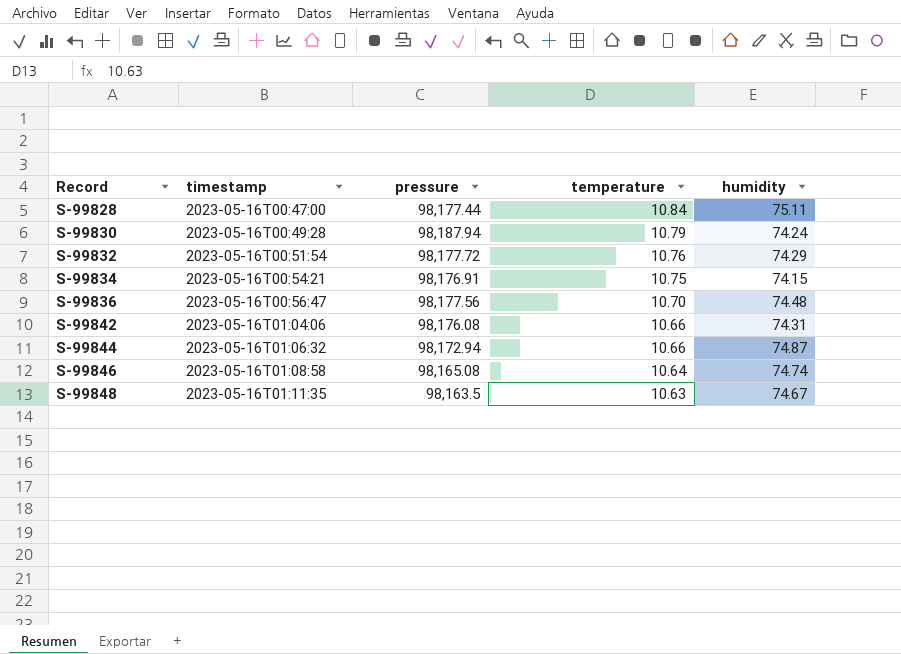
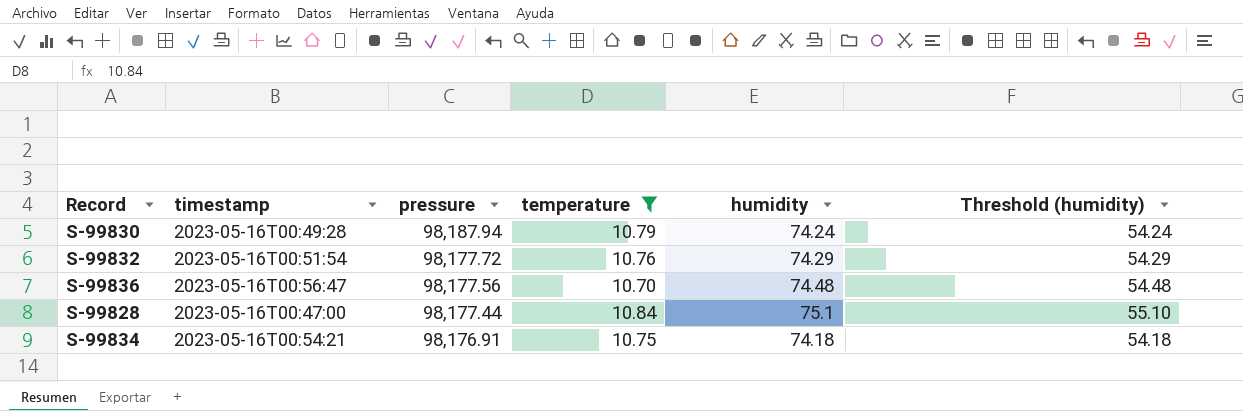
filter: none -> temperature >= 10.70
row order: Record ascending -> pressure descending
column Threshold (humidity) | formula: none -> [humidity] - 20
S-99828 | humidity: 75.11 -> 75.1
S-99834 | humidity: 74.15 -> 74.18

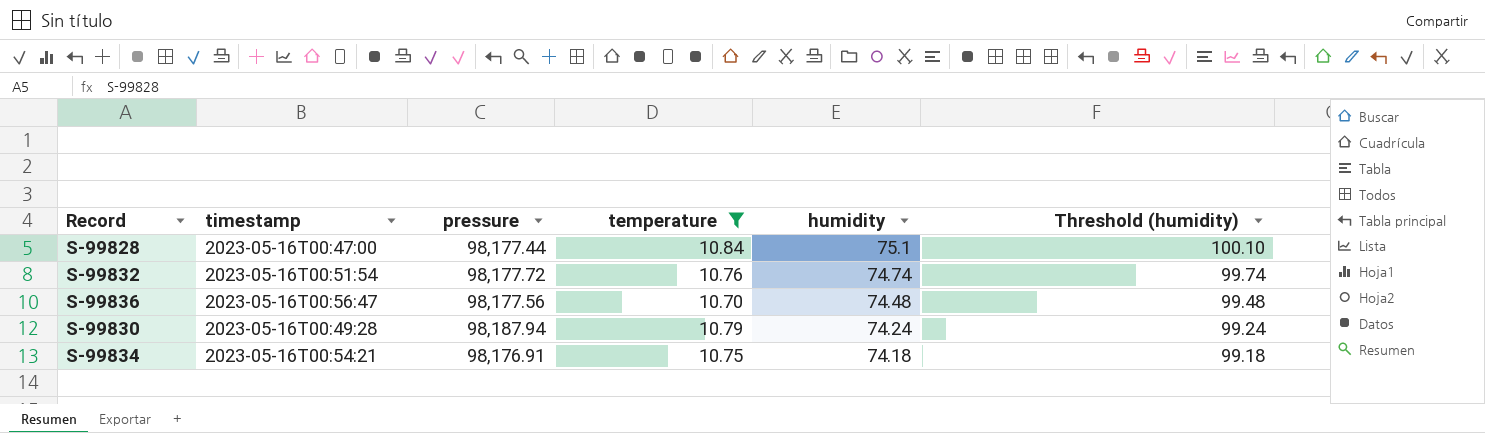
row order: pressure descending -> humidity descending
column Threshold (humidity) | formula: [humidity] - 20 -> [humidity] + 25
S-99832 | humidity: 74.29 -> 74.74

